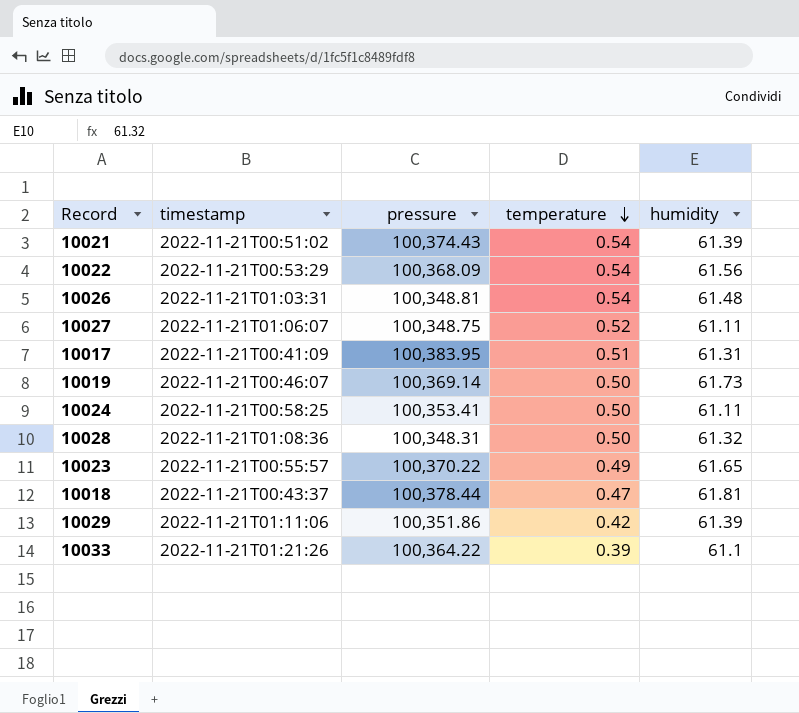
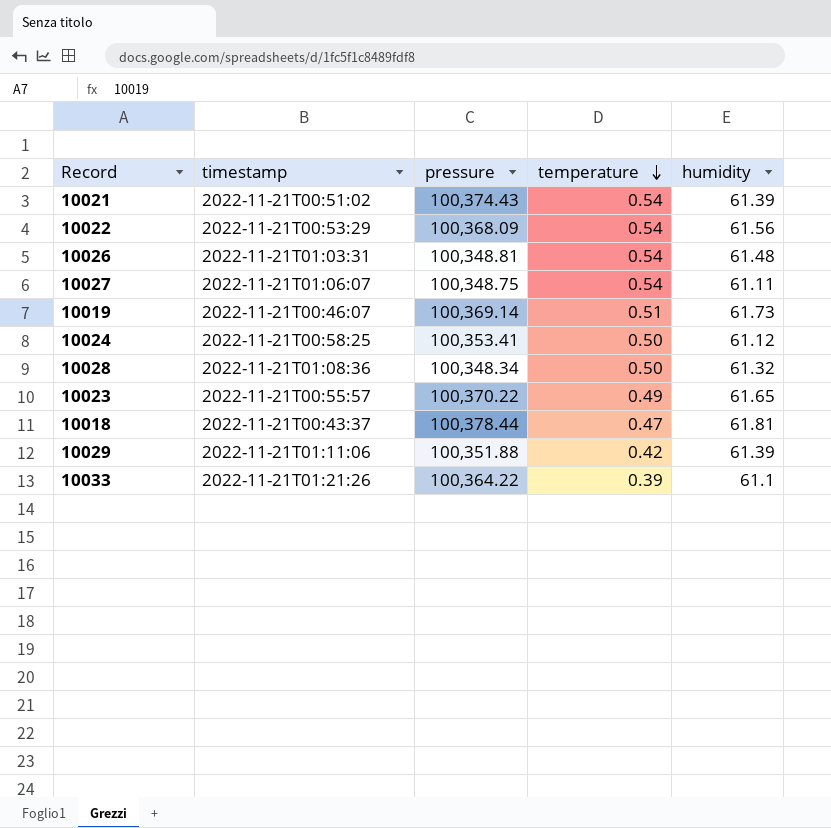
row 10017: 2022-11-21T00:41:09 | 100,383.95 | 0.51 | 61.31 -> none
10027 | temperature: 0.52 -> 0.54
10019 | temperature: 0.50 -> 0.51
10024 | humidity: 61.11 -> 61.12
10028 | pressure: 100,348.31 -> 100,348.34
10029 | pressure: 100,351.86 -> 100,351.88

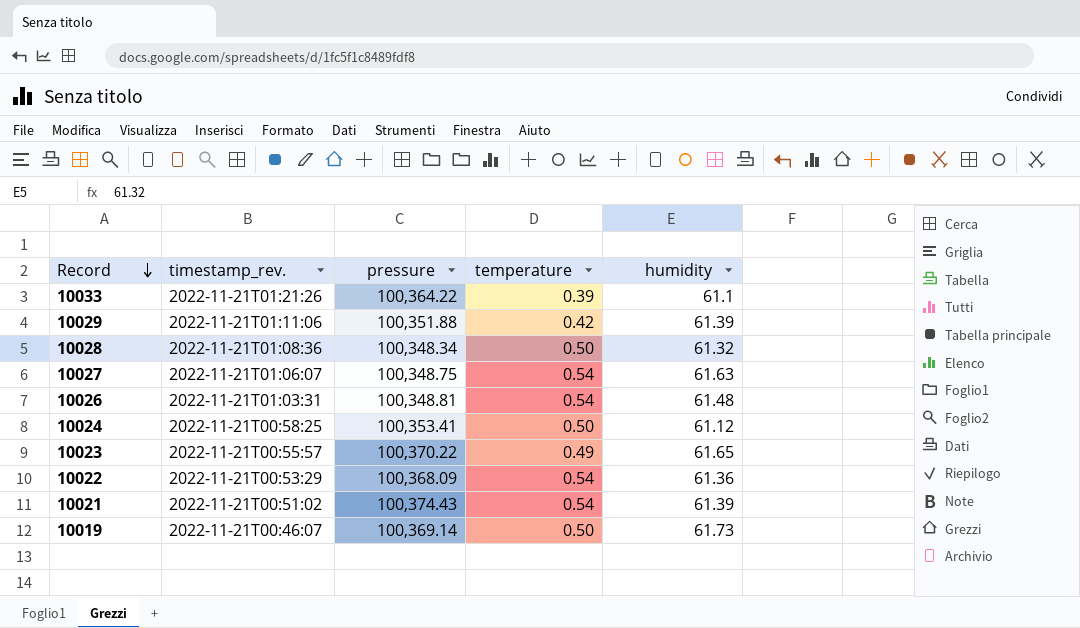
row order: temperature descending -> Record descending
column name: timestamp -> timestamp_rev.
row 10018: 2022-11-21T00:43:37 | 100,378.44 | 0.47 | 61.81 -> none
10027 | humidity: 61.11 -> 61.63
10022 | humidity: 61.56 -> 61.36
10019 | temperature: 0.51 -> 0.50

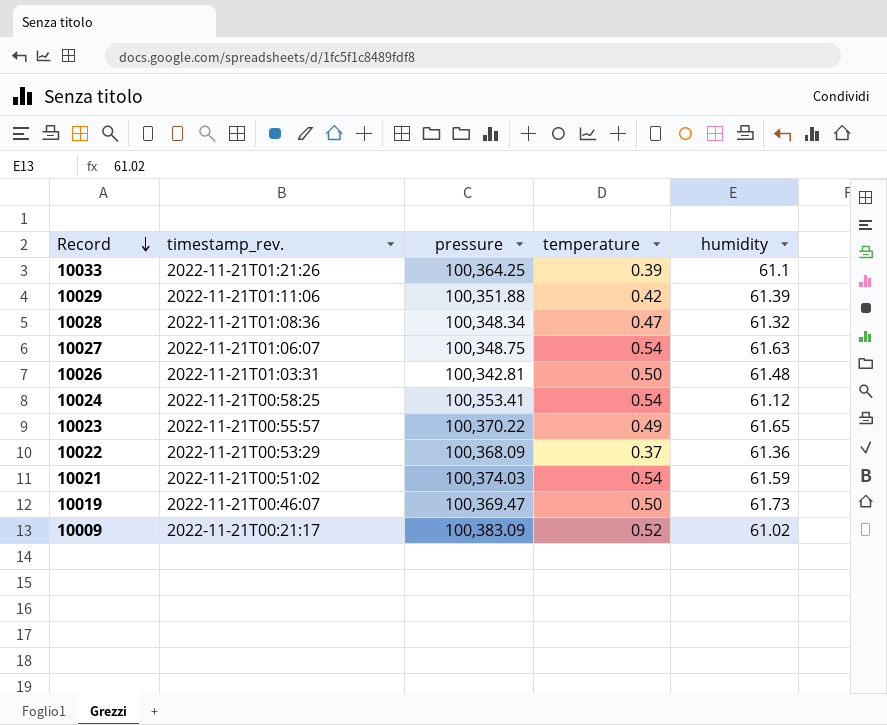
10033 | pressure: 100,364.22 -> 100,364.25
10028 | temperature: 0.50 -> 0.47
10026 | pressure: 100,348.81 -> 100,342.81
10026 | temperature: 0.54 -> 0.50
10024 | temperature: 0.50 -> 0.54
10022 | temperature: 0.54 -> 0.37
10021 | pressure: 100,374.43 -> 100,374.03
10021 | humidity: 61.39 -> 61.59
10019 | pressure: 100,369.14 -> 100,369.47
row 10009: none -> 2022-11-21T00:21:17 | 100,383.09 | 0.52 | 61.02

